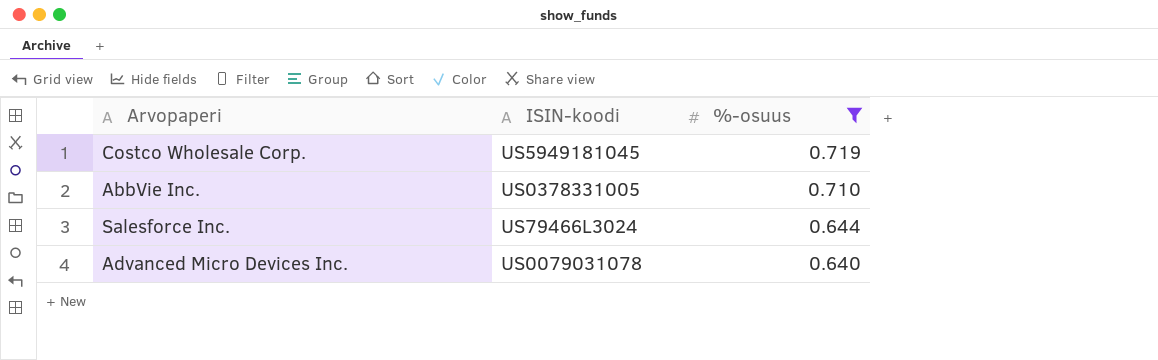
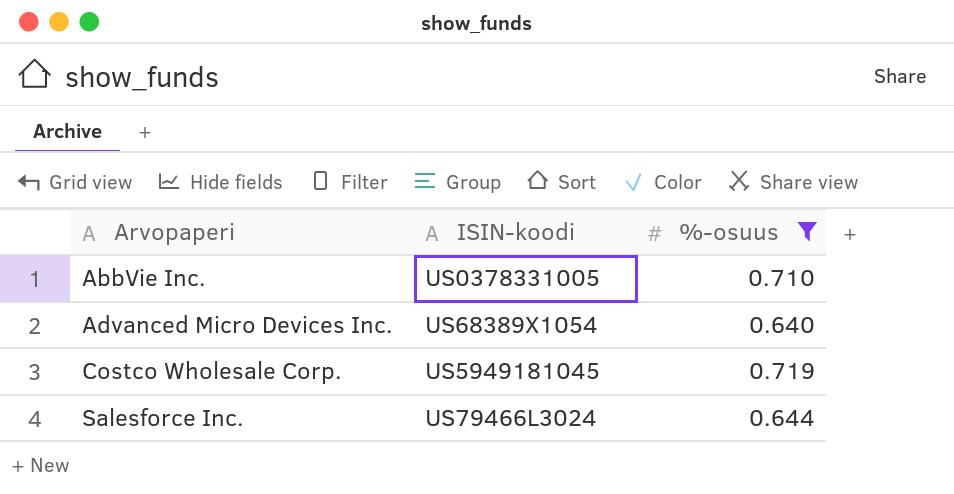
row order: %-osuus descending -> Arvopaperi ascending
Advanced Micro Devices Inc. | ISIN-koodi: US0079031078 -> US68389X1054

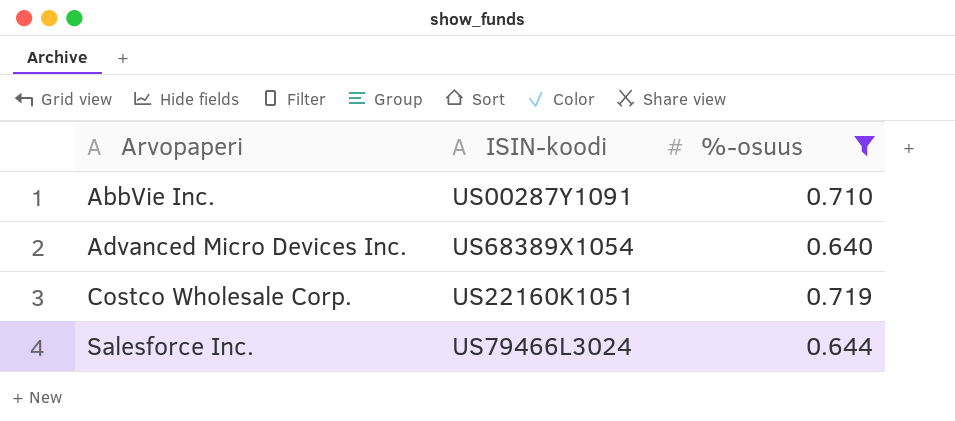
AbbVie Inc. | ISIN-koodi: US0378331005 -> US00287Y1091
Costco Wholesale Corp. | ISIN-koodi: US5949181045 -> US22160K1051

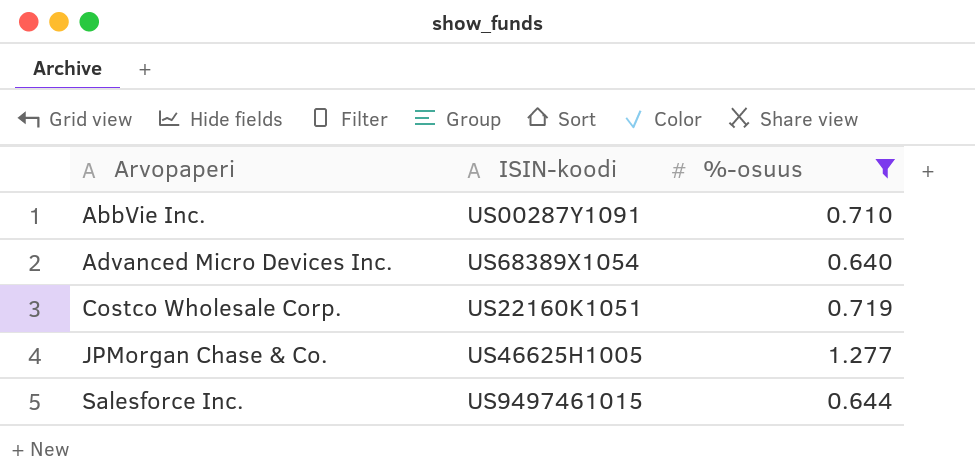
row JPMorgan Chase & Co.: none -> US46625H1005 | 1.277
Salesforce Inc. | ISIN-koodi: US79466L3024 -> US9497461015

